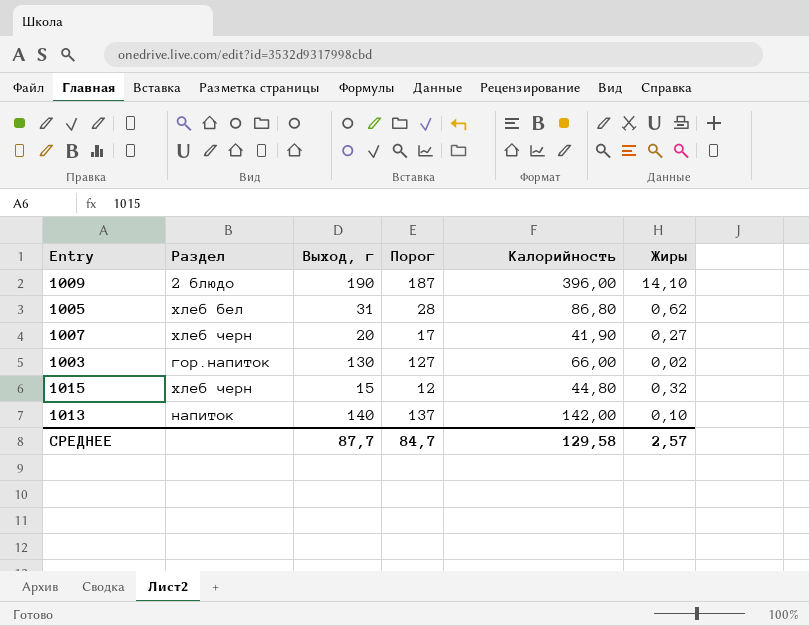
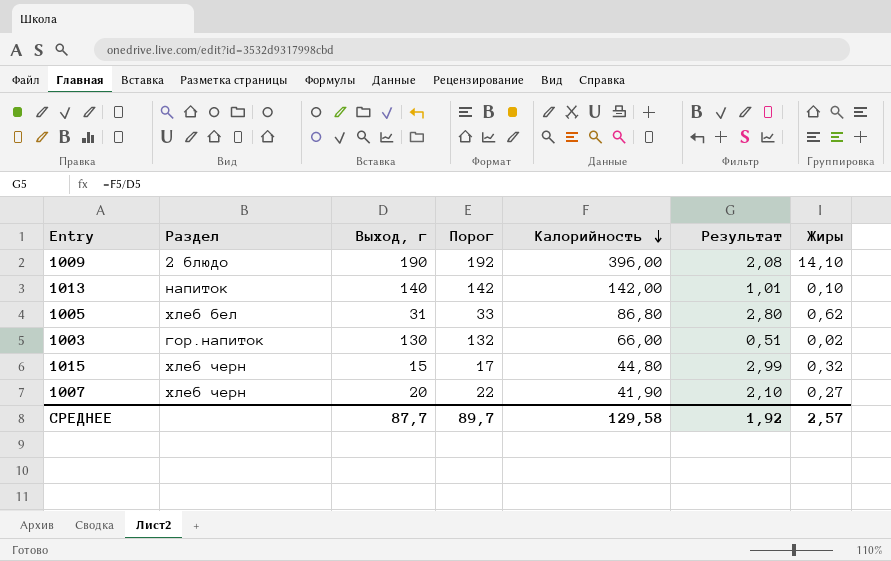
row order: none -> Калорийность descending
column Порог | formula: [Выход, г] - 3 -> [Выход, г] + 2
column Результат | formula: none -> [Калорийность] / [Выход, г]
СРЕДНЕЕ | Порог: 84,7 -> 89,7

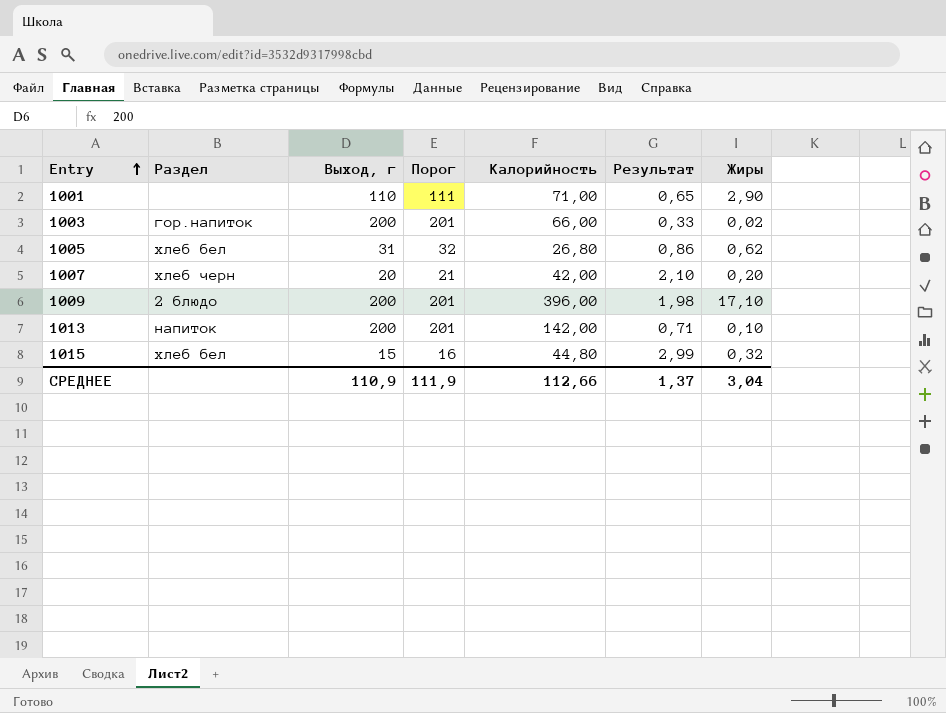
row order: Калорийность descending -> Entry ascending
column Порог | formula: [Выход, г] + 2 -> [Выход, г] + 1
row 1001: none -> none | 110 | 111 | 71,00 | 0,65 | 2,90
1003 | Выход, г: 130 -> 200
1003 | Результат: 0,51 -> 0,33
1005 | Калорийность: 86,80 -> 26,80
1005 | Результат: 2,80 -> 0,86
1007 | Калорийность: 41,90 -> 42,00
1007 | Жиры: 0,27 -> 0,20
1009 | Выход, г: 190 -> 200
1009 | Результат: 2,08 -> 1,98
1009 | Жиры: 14,10 -> 17,10
1013 | Выход, г: 140 -> 200
1013 | Результат: 1,01 -> 0,71
1015 | Раздел: хлеб черн -> хлеб бел
СРЕДНЕЕ | Выход, г: 87,7 -> 110,9
СРЕДНЕЕ | Порог: 89,7 -> 111,9
СРЕДНЕЕ | Калорийность: 129,58 -> 112,66
СРЕДНЕЕ | Результат: 1,92 -> 1,37
СРЕДНЕЕ | Жиры: 2,57 -> 3,04

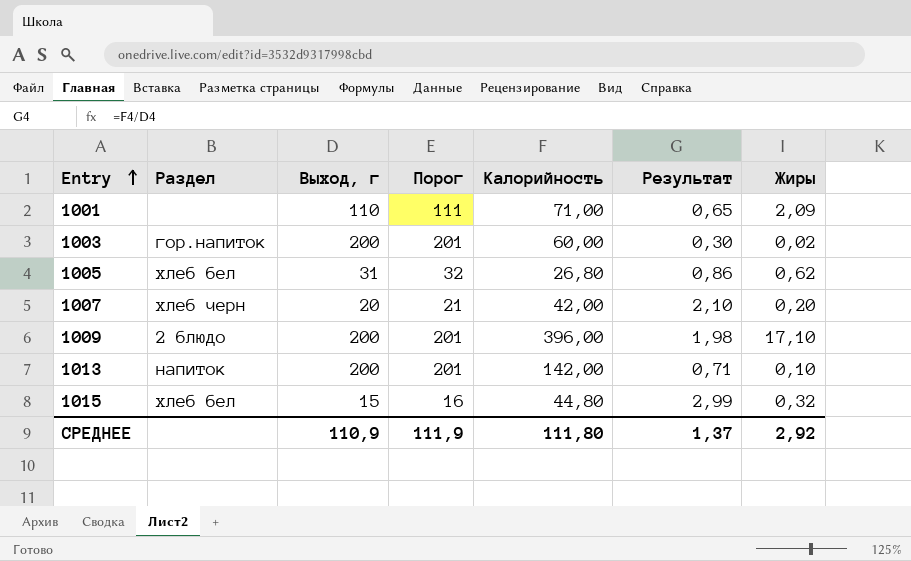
1001 | Жиры: 2,90 -> 2,09
1003 | Калорийность: 66,00 -> 60,00
1003 | Результат: 0,33 -> 0,30
СРЕДНЕЕ | Калорийность: 112,66 -> 111,80
СРЕДНЕЕ | Жиры: 3,04 -> 2,92

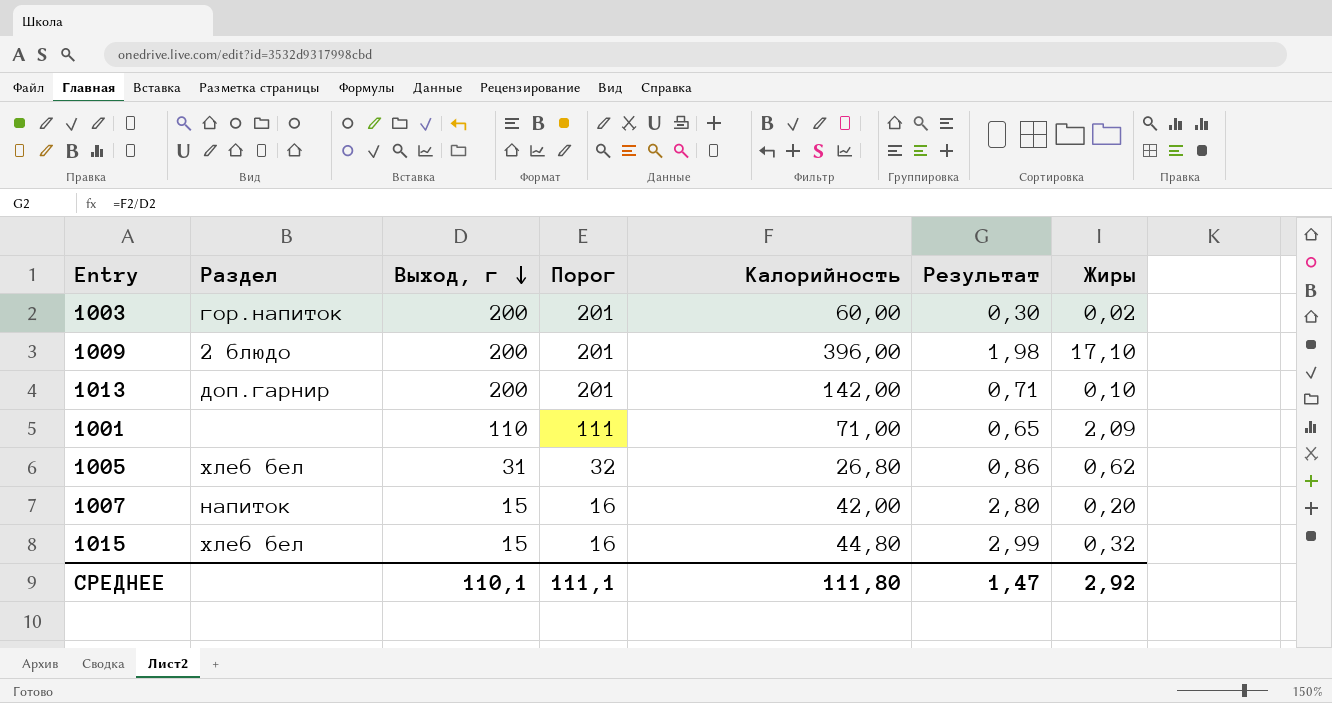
row order: Entry ascending -> Выход, г descending
1013 | Раздел: напиток -> доп.гарнир
1007 | Раздел: хлеб черн -> напиток
1007 | Выход, г: 20 -> 15
1007 | Порог: 21 -> 16
1007 | Результат: 2,10 -> 2,80
СРЕДНЕЕ | Выход, г: 110,9 -> 110,1
СРЕДНЕЕ | Порог: 111,9 -> 111,1
СРЕДНЕЕ | Результат: 1,37 -> 1,47

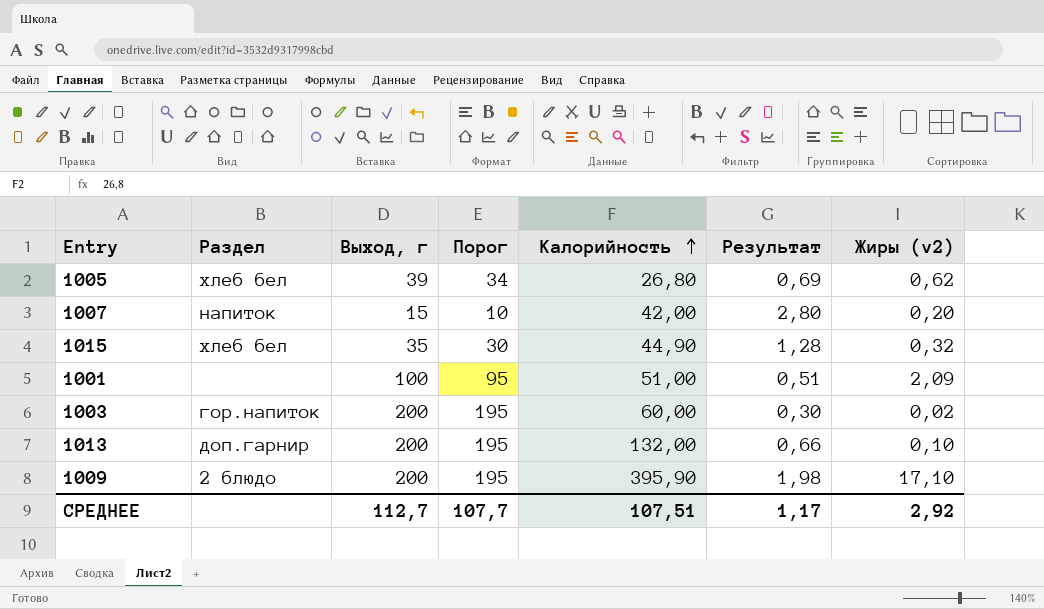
row order: Выход, г descending -> Калорийность ascending
column Порог | formula: [Выход, г] + 1 -> [Выход, г] - 5
column name: Жиры -> Жиры (v2)
1005 | Выход, г: 31 -> 39
1005 | Результат: 0,86 -> 0,69
1015 | Выход, г: 15 -> 35
1015 | Калорийность: 44,80 -> 44,90
1015 | Результат: 2,99 -> 1,28
1001 | Выход, г: 110 -> 100
1001 | Калорийность: 71,00 -> 51,00
1001 | Результат: 0,65 -> 0,51
1013 | Калорийность: 142,00 -> 132,00
1013 | Результат: 0,71 -> 0,66
1009 | Калорийность: 396,00 -> 395,90
СРЕДНЕЕ | Выход, г: 110,1 -> 112,7
СРЕДНЕЕ | Порог: 111,1 -> 107,7
СРЕДНЕЕ | Калорийность: 111,80 -> 107,51
СРЕДНЕЕ | Результат: 1,47 -> 1,17

